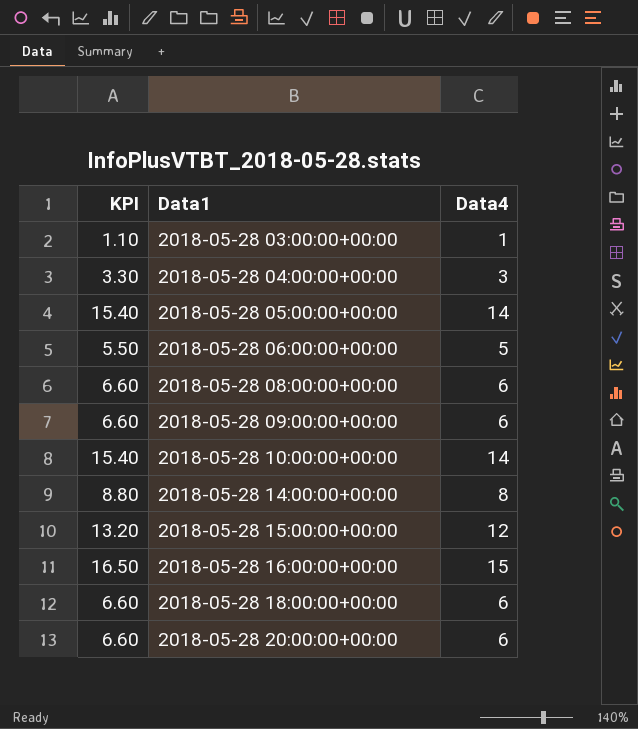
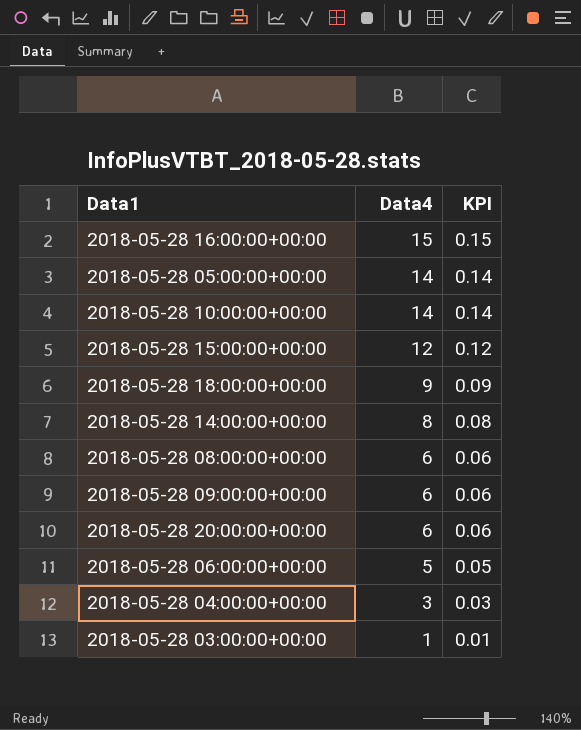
row order: Data1 ascending -> Data4 descending
column KPI | formula: [Data4] * 1.1 -> [Data4] * 0.01
column KPI | position: 1 -> 3
2018-05-28 18:00:00+00:00 | Data4: 6 -> 9

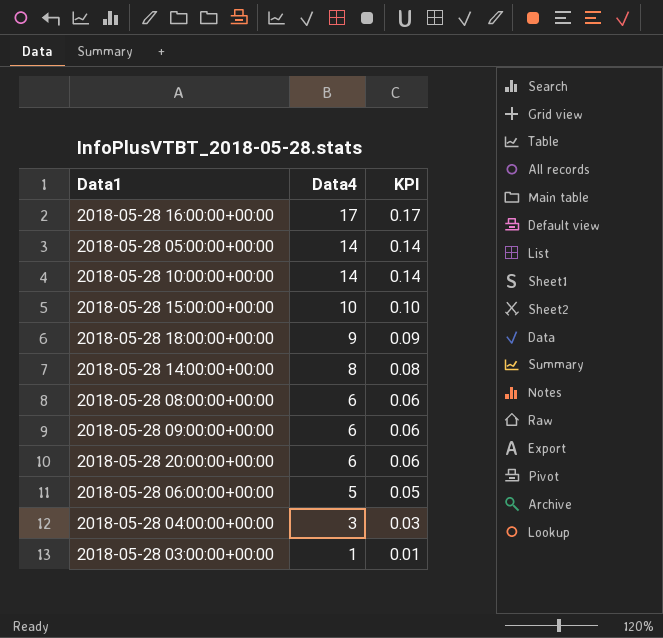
2018-05-28 16:00:00+00:00 | Data4: 15 -> 17
2018-05-28 16:00:00+00:00 | KPI: 0.15 -> 0.17
2018-05-28 15:00:00+00:00 | Data4: 12 -> 10
2018-05-28 15:00:00+00:00 | KPI: 0.12 -> 0.10

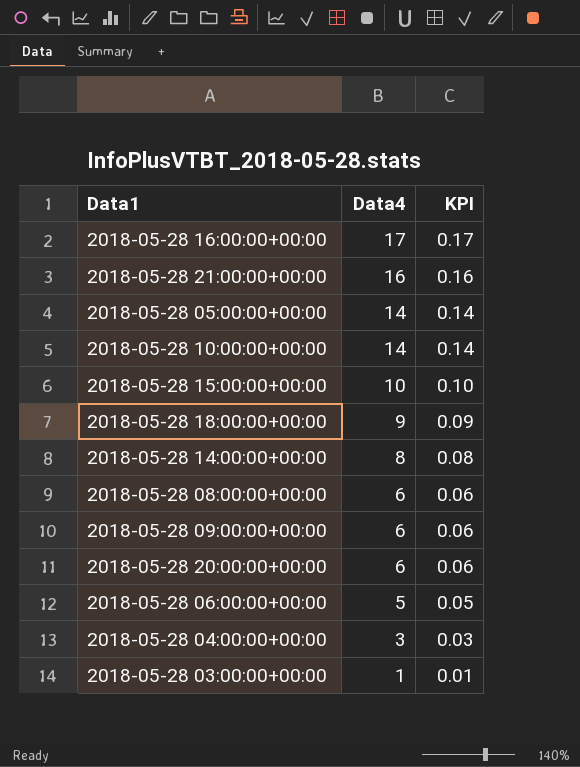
row 2018-05-28 21:00:00+00:00: none -> 16 | 0.16

